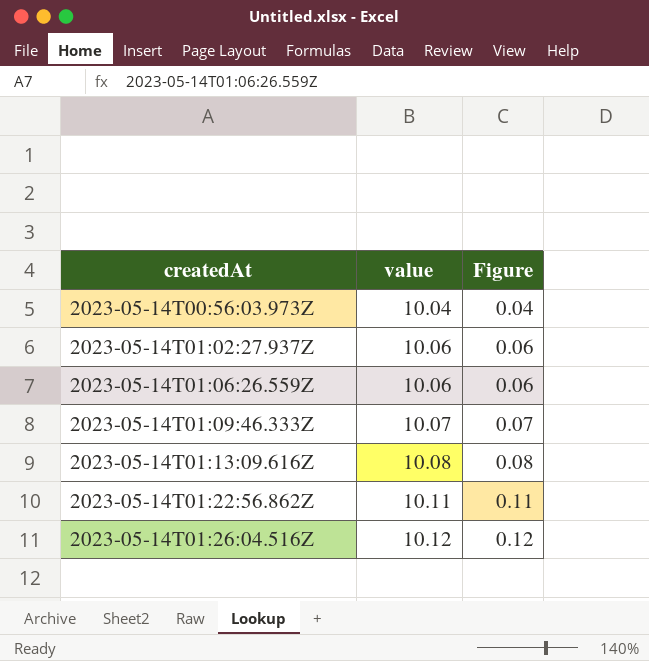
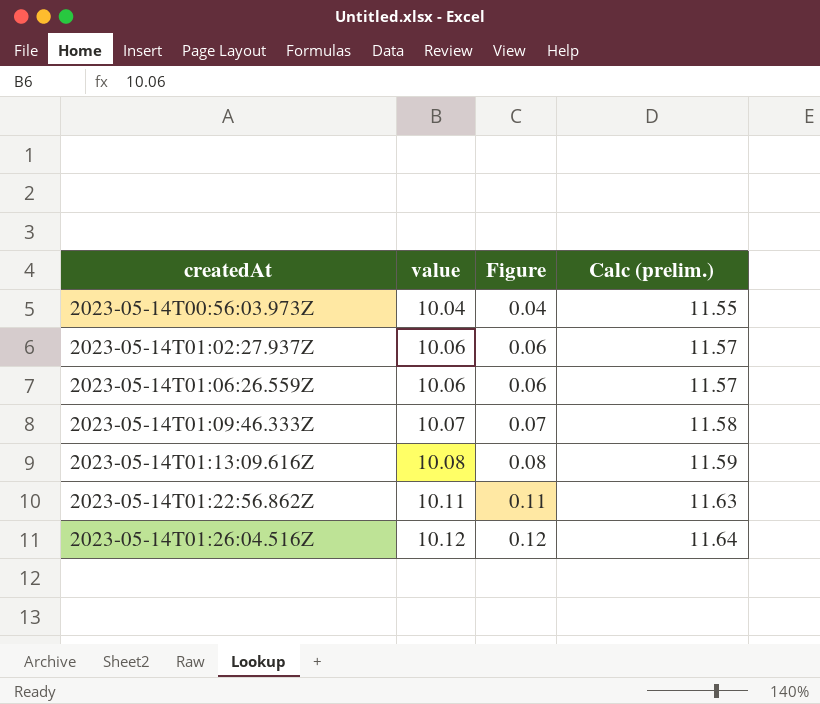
column Calc (prelim.) | formula: none -> [value] * 1.15

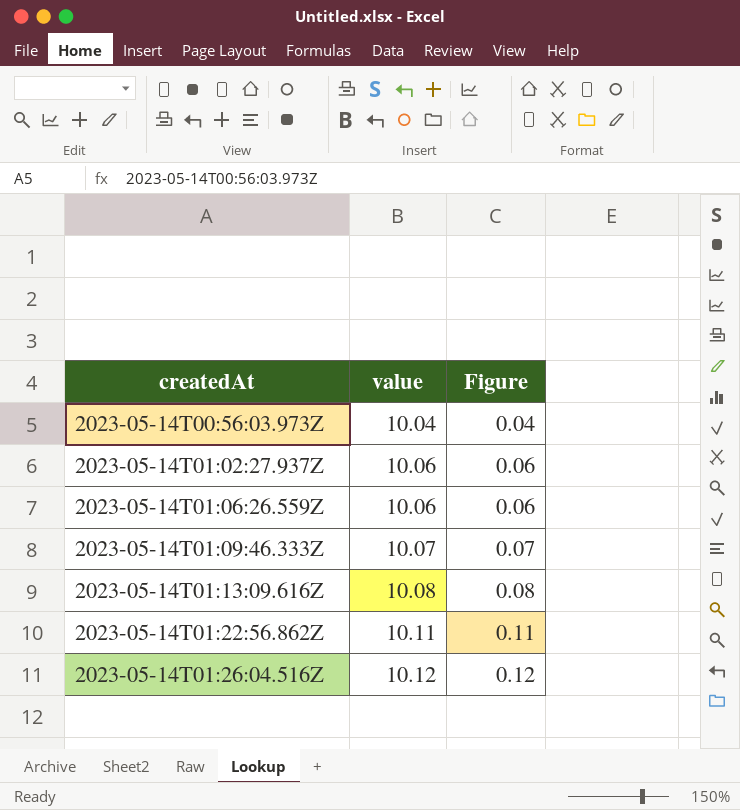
column Calc (prelim.) | formula: [value] * 1.15 -> none

